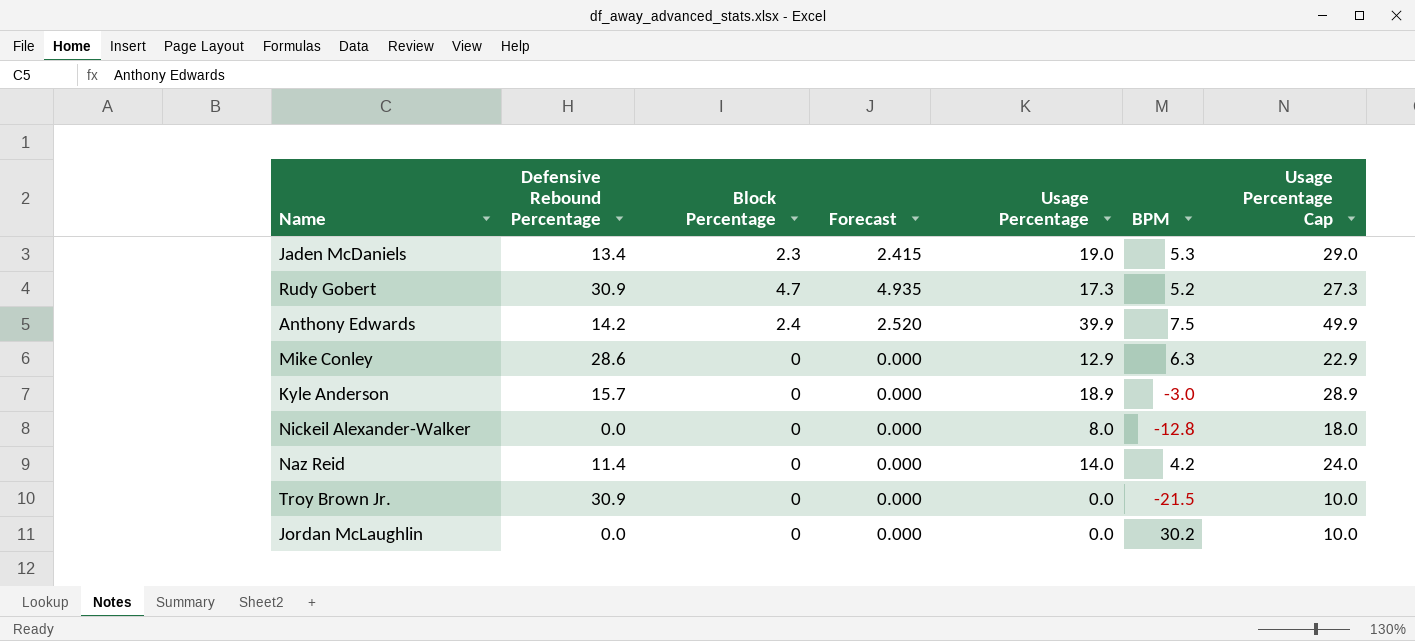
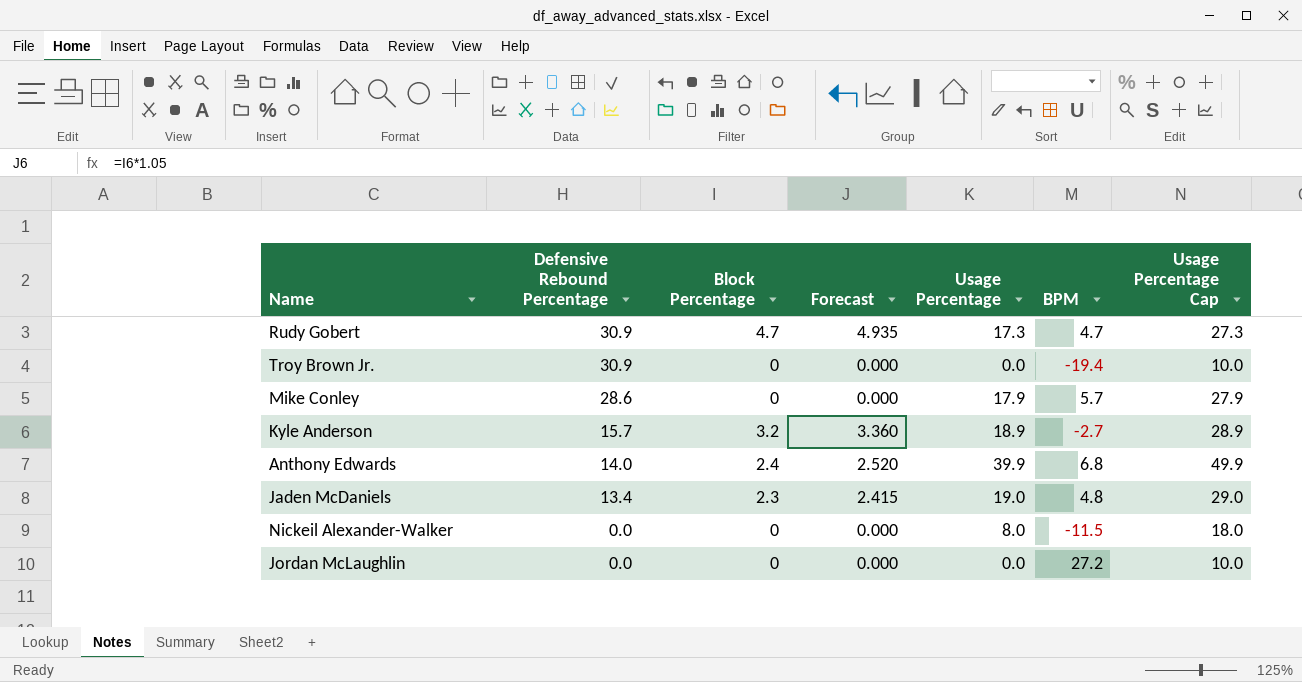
row order: none -> Defensive Rebound Percentage descending
row Naz Reid: 11.4 | 0 | 0.000 | 14.0 | 4.2 | 24.0 -> none
Rudy Gobert | BPM: 5.2 -> 4.7
Troy Brown Jr. | BPM: -21.5 -> -19.4
Mike Conley | Usage Percentage: 12.9 -> 17.9
Mike Conley | BPM: 6.3 -> 5.7
Mike Conley | Usage Percentage Cap: 22.9 -> 27.9
Kyle Anderson | Block Percentage: 0 -> 3.2
Kyle Anderson | Forecast: 0.000 -> 3.360
Kyle Anderson | BPM: -3.0 -> -2.7
Anthony Edwards | Defensive Rebound Percentage: 14.2 -> 14.0
Anthony Edwards | BPM: 7.5 -> 6.8
Jaden McDaniels | BPM: 5.3 -> 4.8
Nickeil Alexander-Walker | BPM: -12.8 -> -11.5
Jordan McLaughlin | BPM: 30.2 -> 27.2

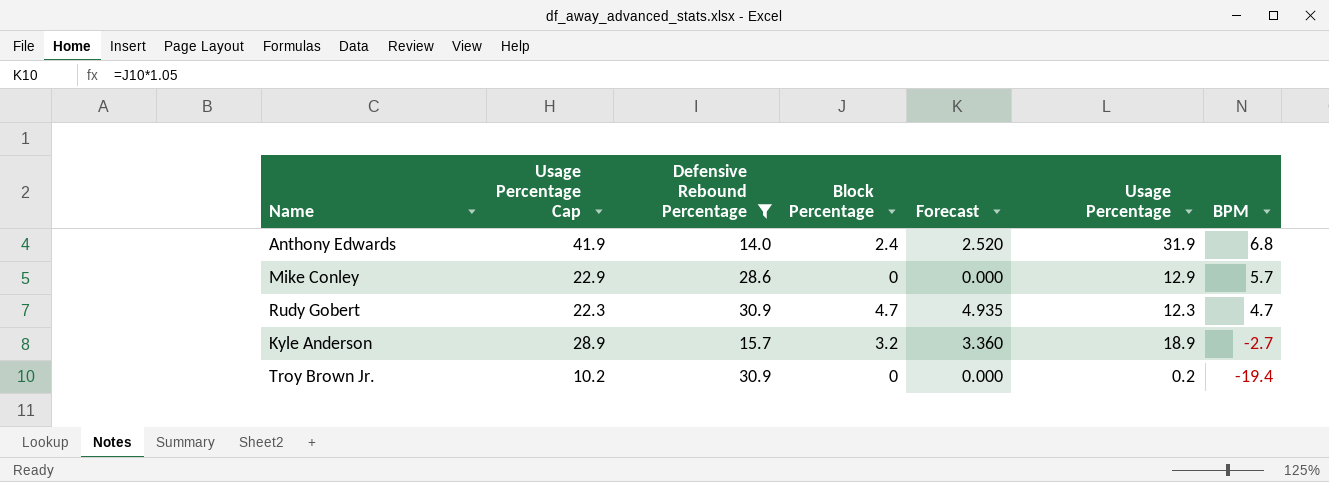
filter: none -> Defensive Rebound Percentage >= 14.0
row order: Defensive Rebound Percentage descending -> BPM descending
column Usage Percentage Cap | position: 7 -> 2
Anthony Edwards | Usage Percentage Cap: 49.9 -> 41.9
Anthony Edwards | Usage Percentage: 39.9 -> 31.9
Mike Conley | Usage Percentage Cap: 27.9 -> 22.9
Mike Conley | Usage Percentage: 17.9 -> 12.9
Rudy Gobert | Usage Percentage Cap: 27.3 -> 22.3
Rudy Gobert | Usage Percentage: 17.3 -> 12.3
Troy Brown Jr. | Usage Percentage Cap: 10.0 -> 10.2
Troy Brown Jr. | Usage Percentage: 0.0 -> 0.2

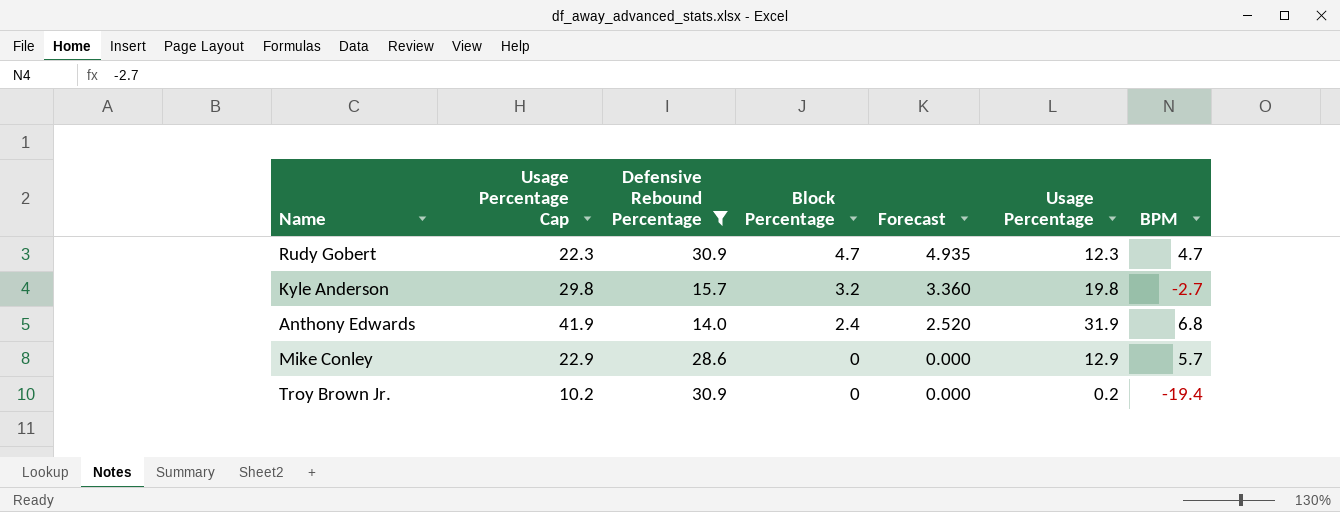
row order: BPM descending -> Block Percentage descending
Kyle Anderson | Usage Percentage Cap: 28.9 -> 29.8
Kyle Anderson | Usage Percentage: 18.9 -> 19.8

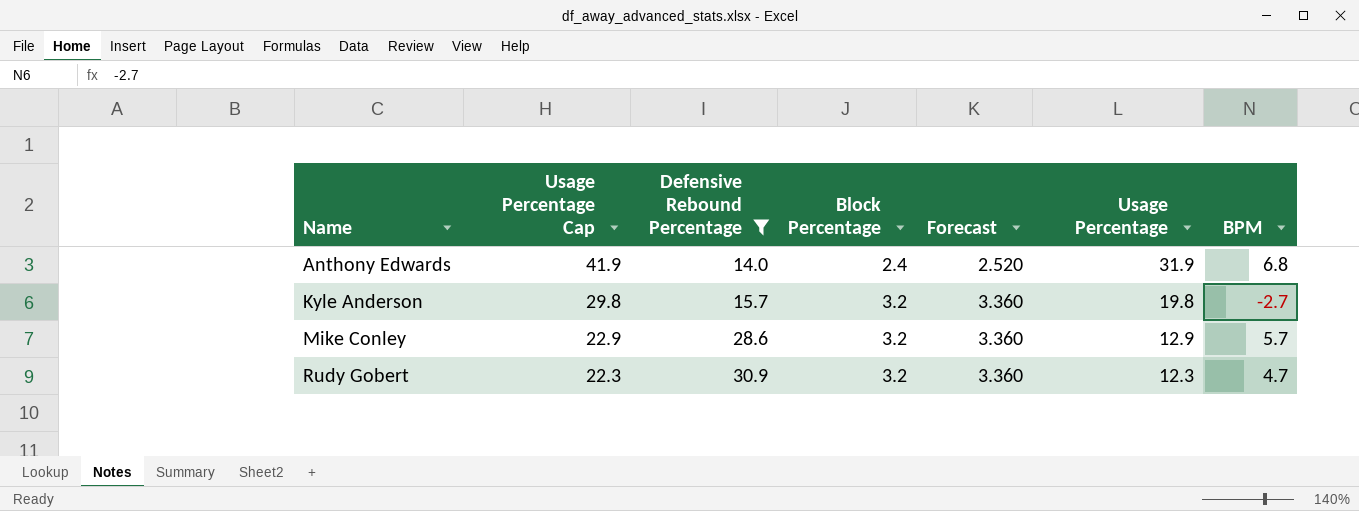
row order: Block Percentage descending -> Name ascending
row Troy Brown Jr.: 10.2 | 30.9 | 0 | 0.000 | 0.2 | -19.4 -> none
Mike Conley | Block Percentage: 0 -> 3.2
Mike Conley | Forecast: 0.000 -> 3.360
Rudy Gobert | Block Percentage: 4.7 -> 3.2
Rudy Gobert | Forecast: 4.935 -> 3.360

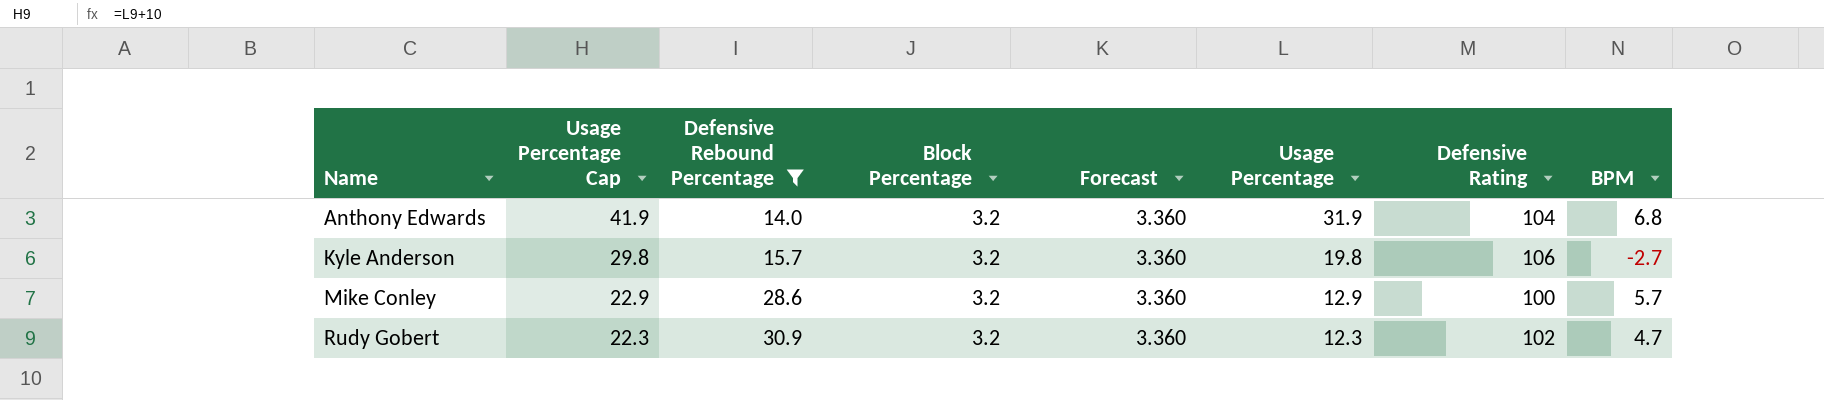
column Defensive Rating | position: none -> 7
Anthony Edwards | Block Percentage: 2.4 -> 3.2
Anthony Edwards | Forecast: 2.520 -> 3.360

